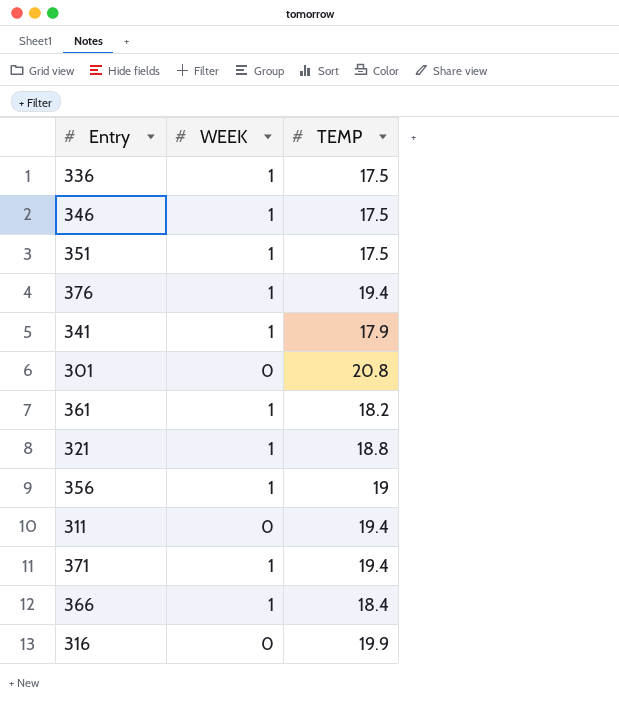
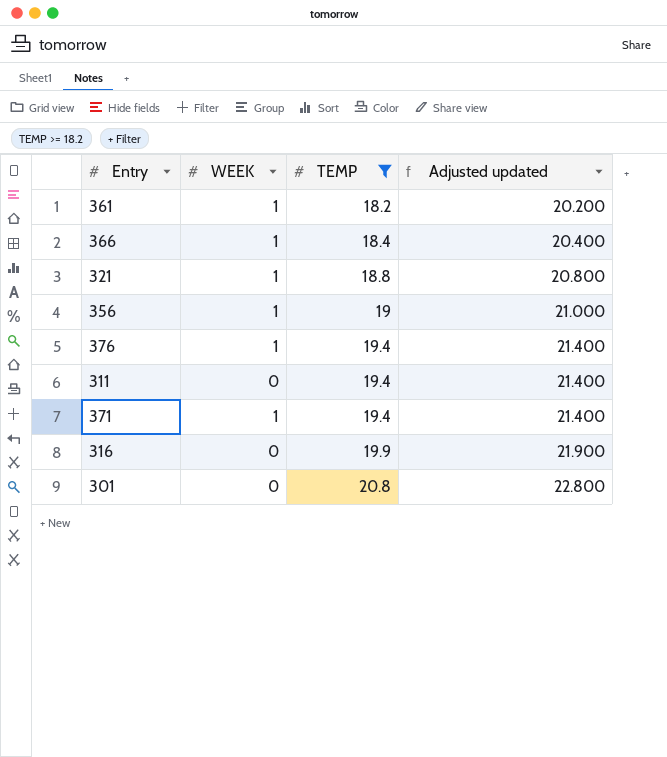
filter: none -> TEMP >= 18.2
row order: none -> TEMP ascending
column Adjusted updated | formula: none -> [TEMP] + 2

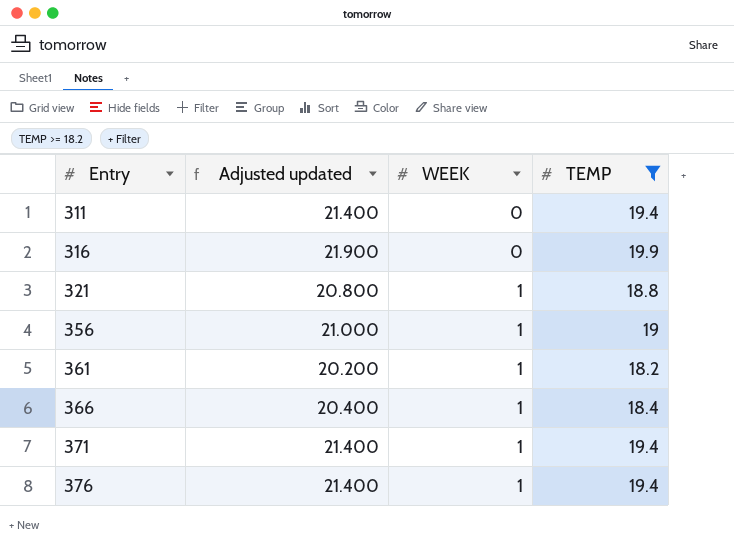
row order: TEMP ascending -> Entry ascending
column Adjusted updated | position: 4 -> 2
row 301: 0 | 20.8 | 22.800 -> none

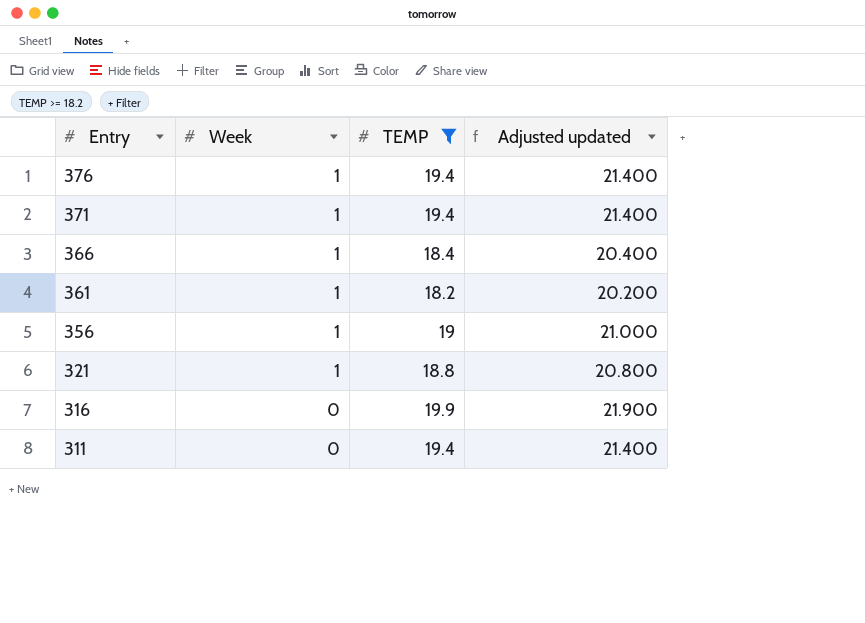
row order: Entry ascending -> Entry descending
column name: WEEK -> Week
column Adjusted updated | position: 2 -> 4

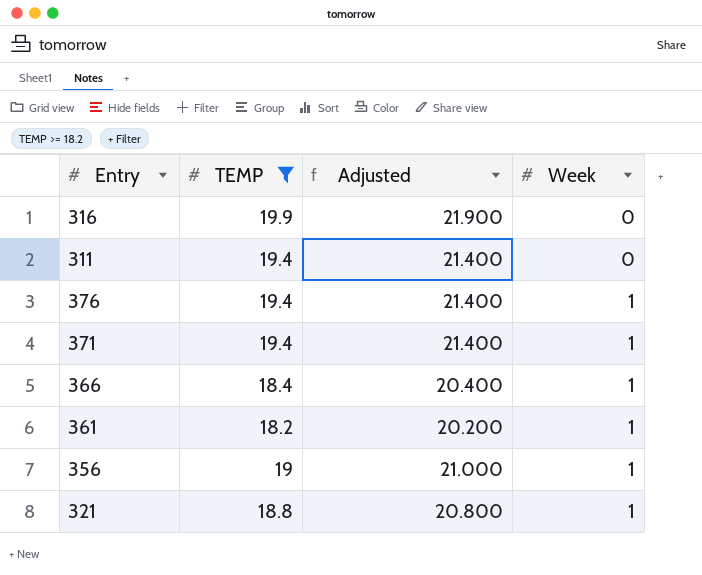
row order: Entry descending -> Week ascending
column name: Adjusted updated -> Adjusted
column Week | position: 2 -> 4

